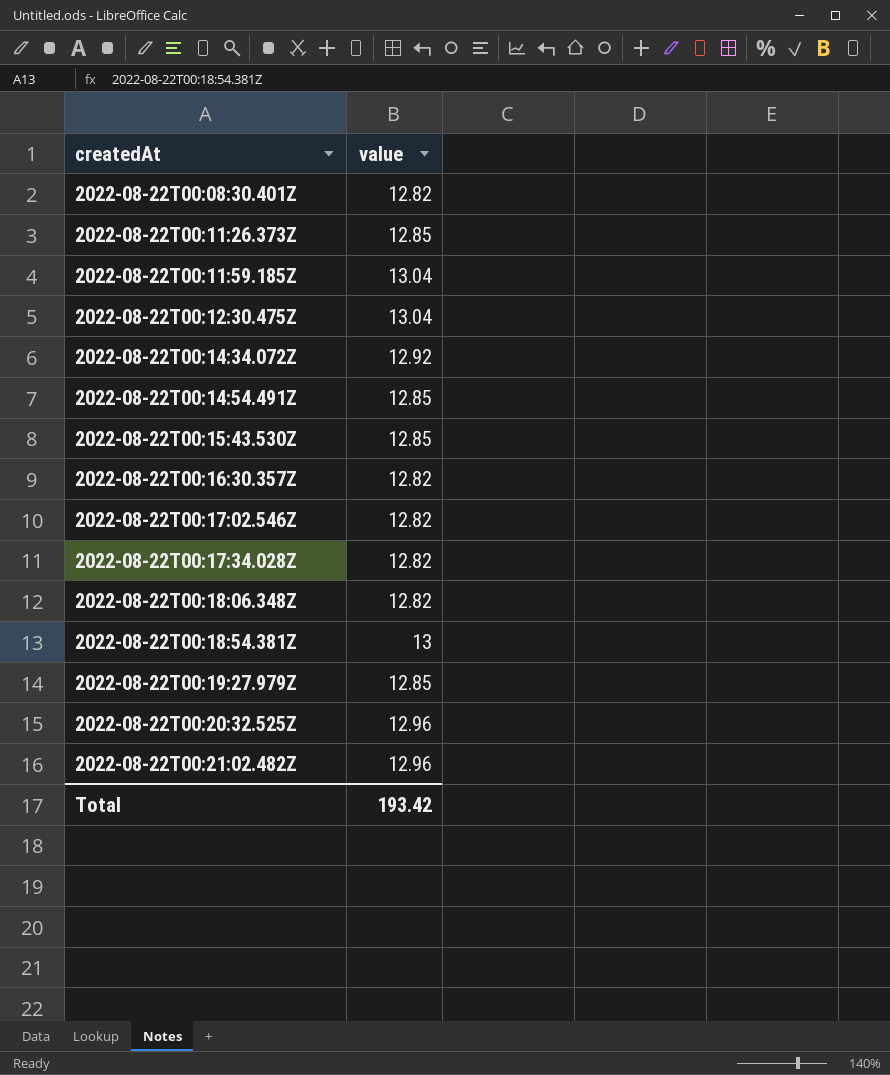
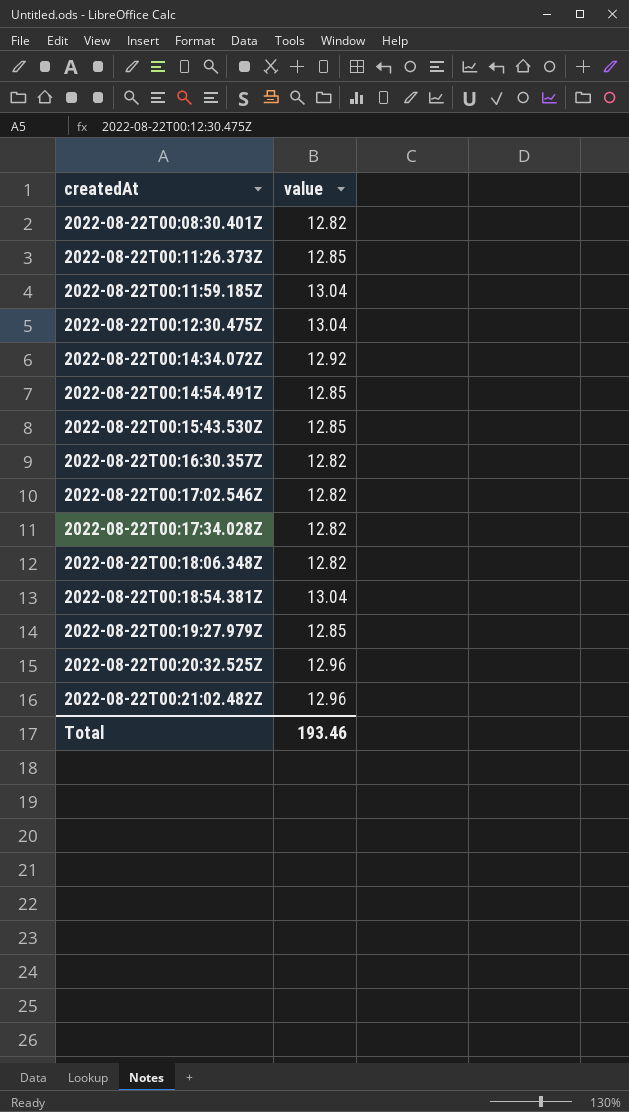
2022-08-22T00:18:54.381Z | value: 13 -> 13.04
Total | value: 193.42 -> 193.46

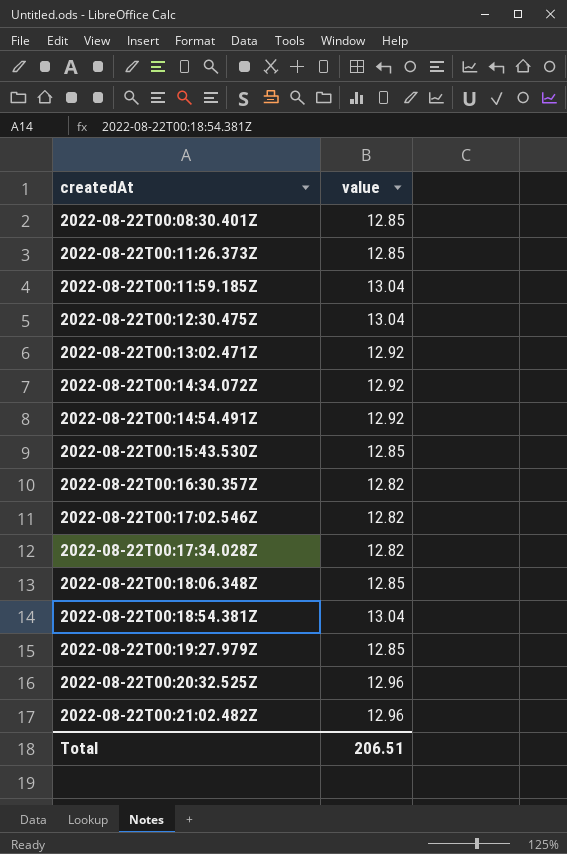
2022-08-22T00:08:30.401Z | value: 12.82 -> 12.85
row 2022-08-22T00:13:02.471Z: none -> 12.92
2022-08-22T00:14:54.491Z | value: 12.85 -> 12.92
2022-08-22T00:18:06.348Z | value: 12.82 -> 12.85
Total | value: 193.46 -> 206.51

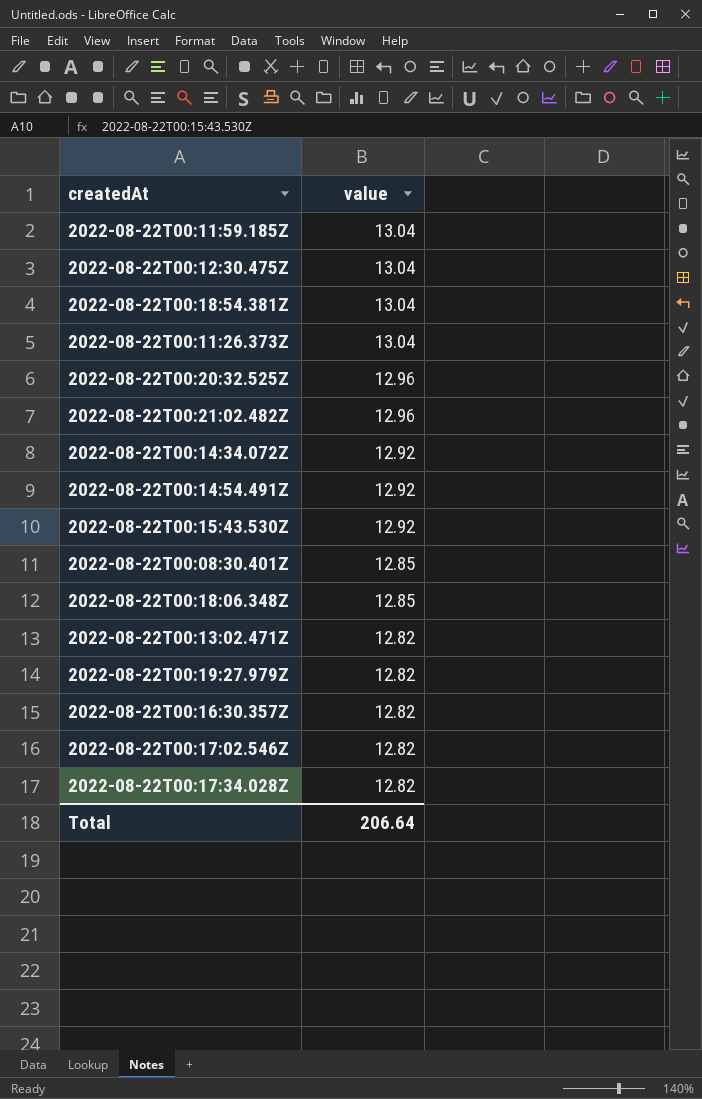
row order: createdAt ascending -> value descending
2022-08-22T00:11:26.373Z | value: 12.85 -> 13.04
2022-08-22T00:15:43.530Z | value: 12.85 -> 12.92
2022-08-22T00:13:02.471Z | value: 12.92 -> 12.82
2022-08-22T00:19:27.979Z | value: 12.85 -> 12.82
Total | value: 206.51 -> 206.64

